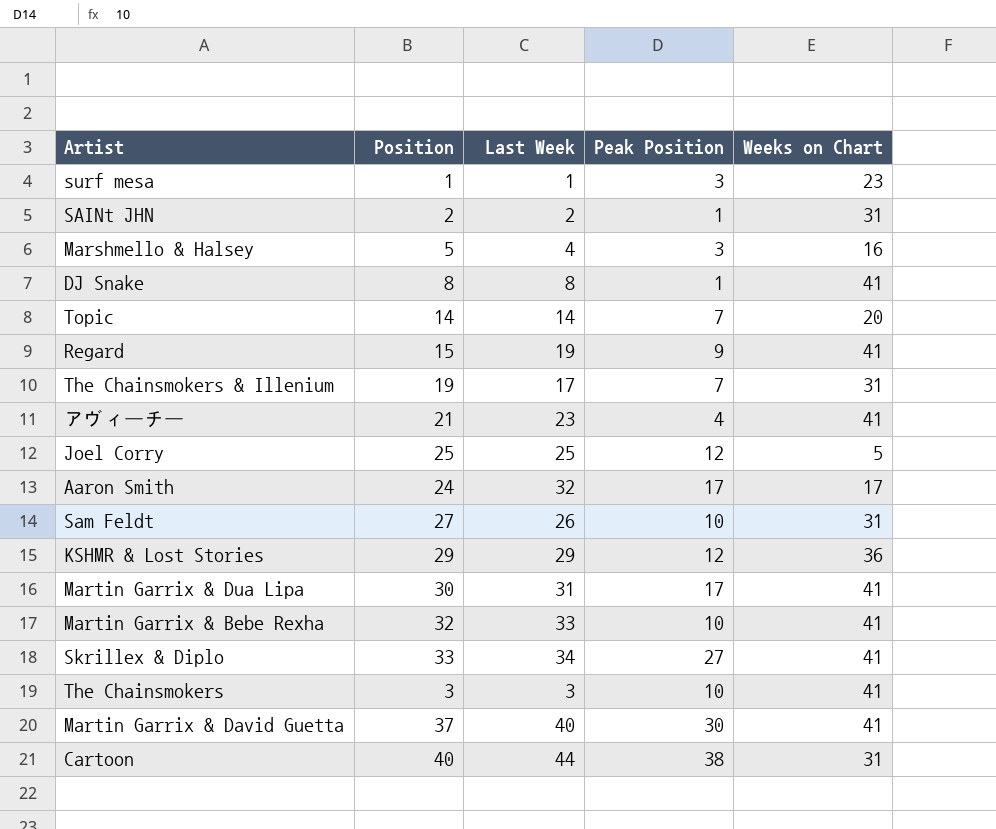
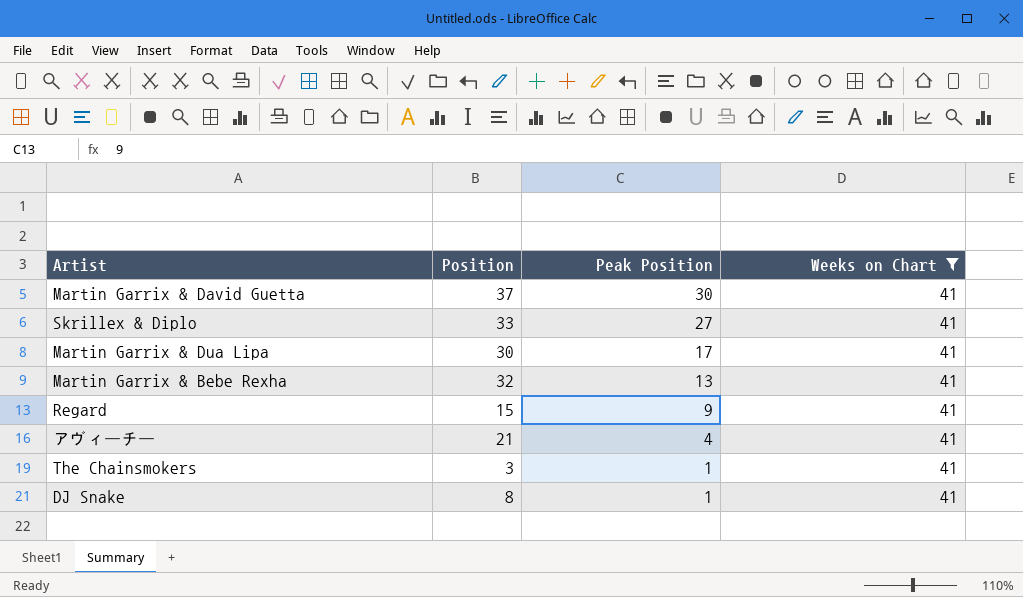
filter: none -> Weeks on Chart = 41
row order: none -> Peak Position descending
column Last Week | position: 3 -> none
Martin Garrix & Bebe Rexha | Peak Position: 10 -> 13
The Chainsmokers | Peak Position: 10 -> 1

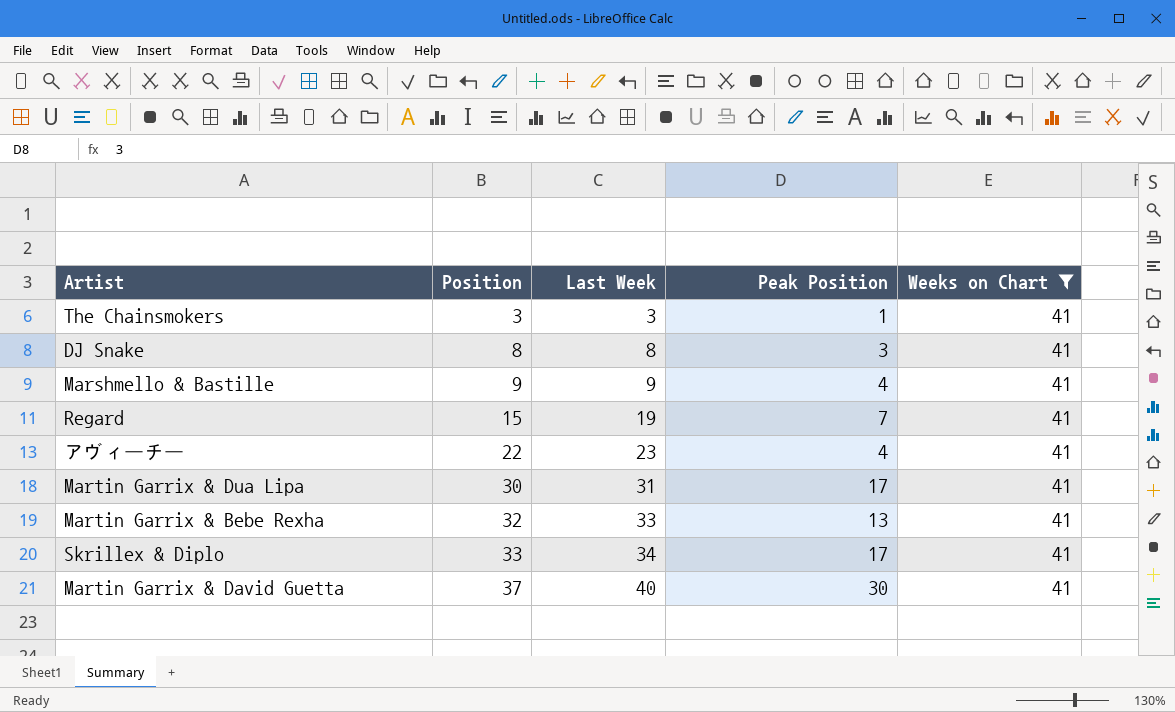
row order: Peak Position descending -> Position ascending
column Last Week | position: none -> 3
DJ Snake | Peak Position: 1 -> 3
row Marshmello & Bastille: none -> 9 | 9 | 4 | 41
Regard | Peak Position: 9 -> 7
アヴィーチー | Position: 21 -> 22
Skrillex & Diplo | Peak Position: 27 -> 17

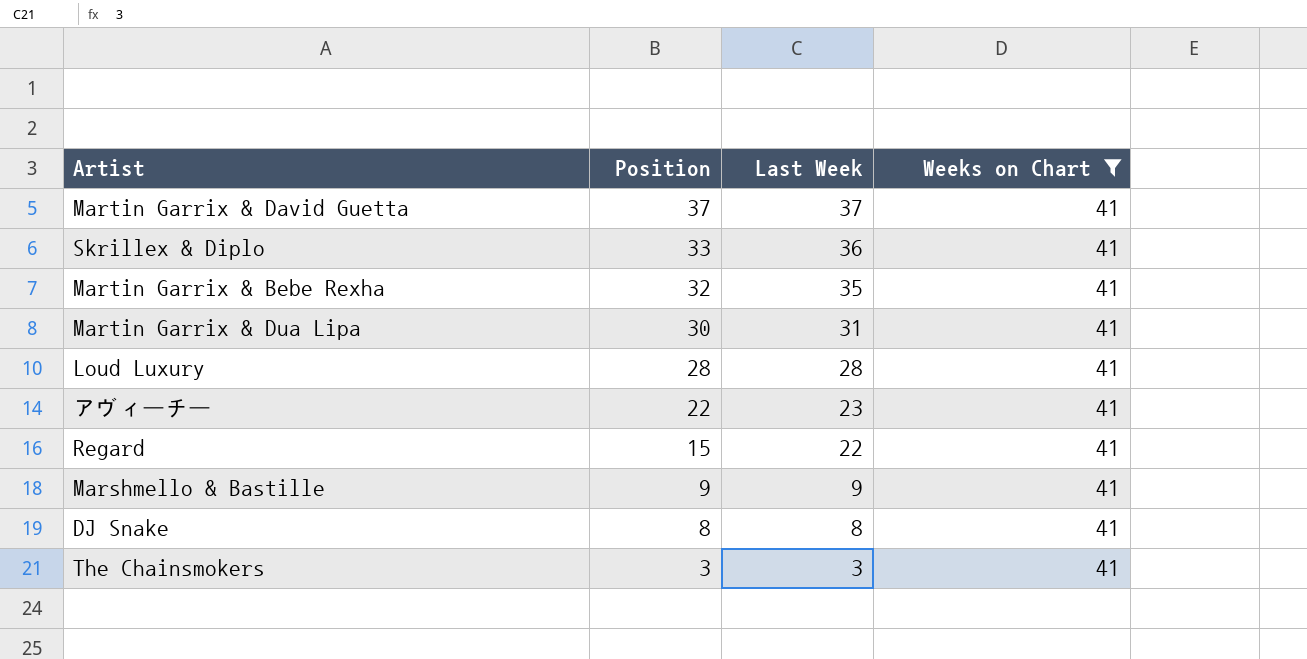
row order: Position ascending -> Position descending
column Peak Position | position: 4 -> none
Martin Garrix & David Guetta | Last Week: 40 -> 37
Skrillex & Diplo | Last Week: 34 -> 36
Martin Garrix & Bebe Rexha | Last Week: 33 -> 35
row Loud Luxury: none -> 28 | 28 | 41
Regard | Last Week: 19 -> 22

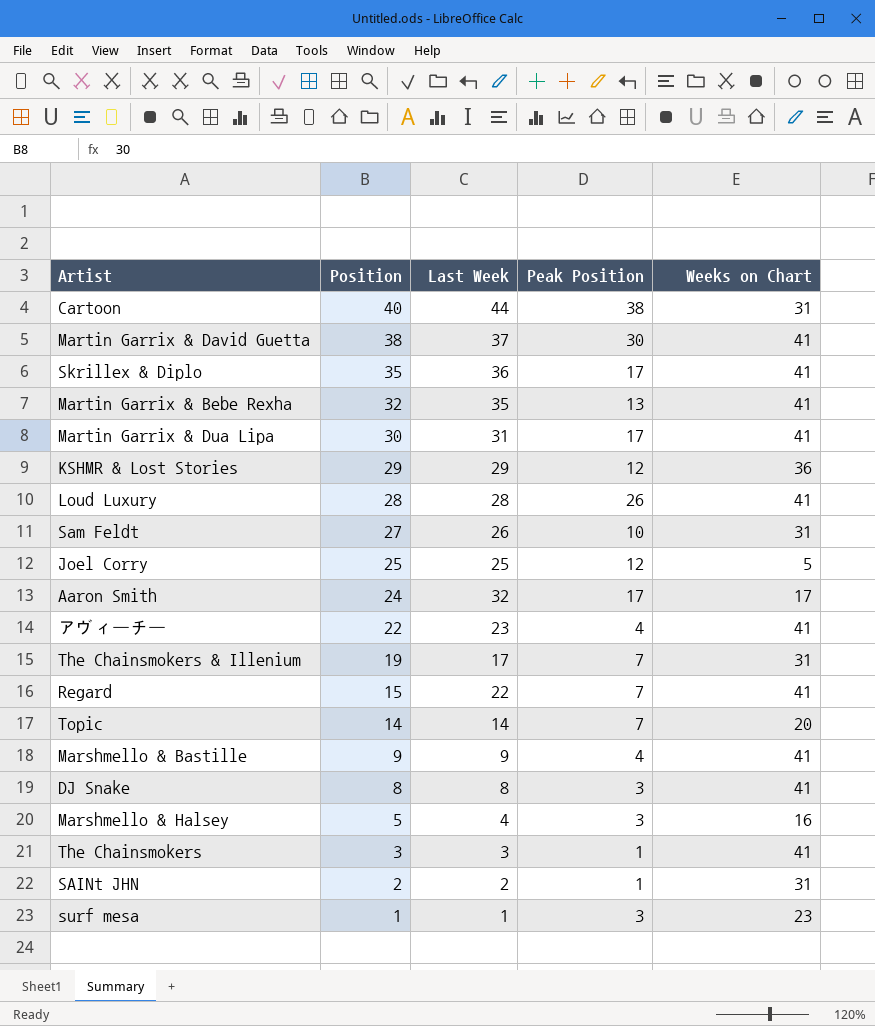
filter: Weeks on Chart = 41 -> none
column Peak Position | position: none -> 4
Martin Garrix & David Guetta | Position: 37 -> 38
Skrillex & Diplo | Position: 33 -> 35

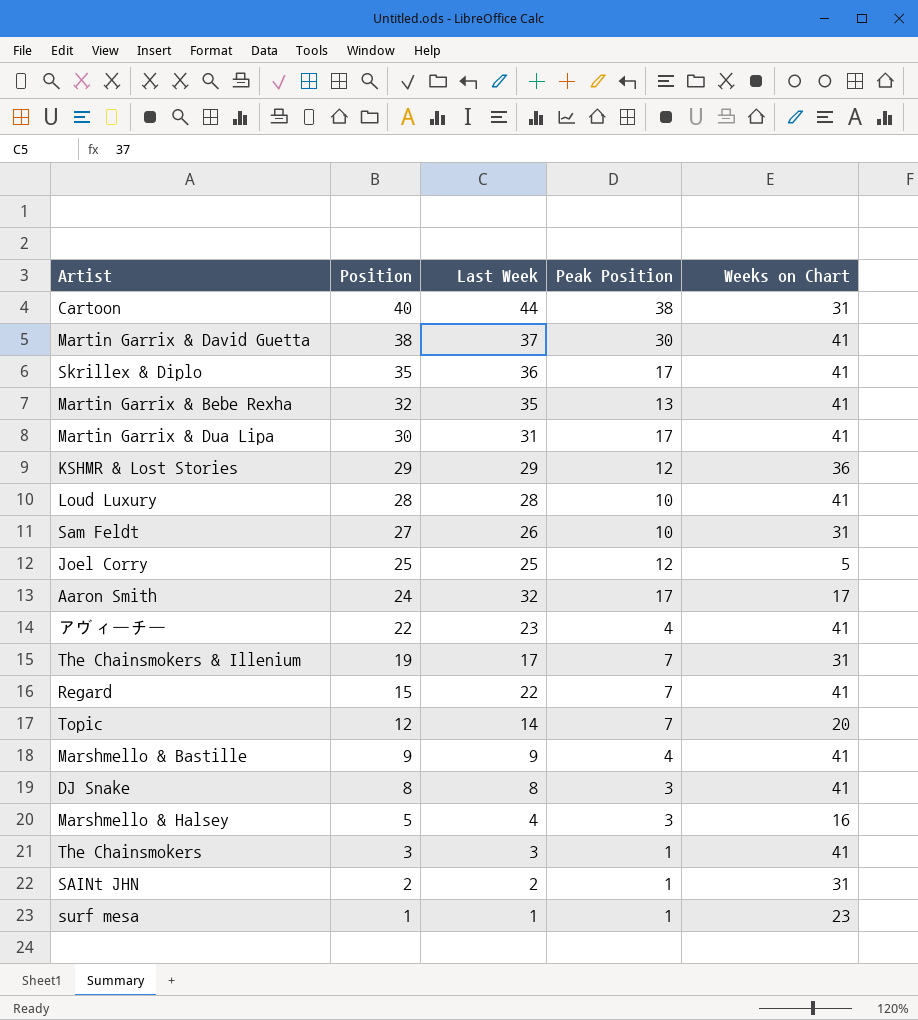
Loud Luxury | Peak Position: 26 -> 10
Topic | Position: 14 -> 12
surf mesa | Peak Position: 3 -> 1

